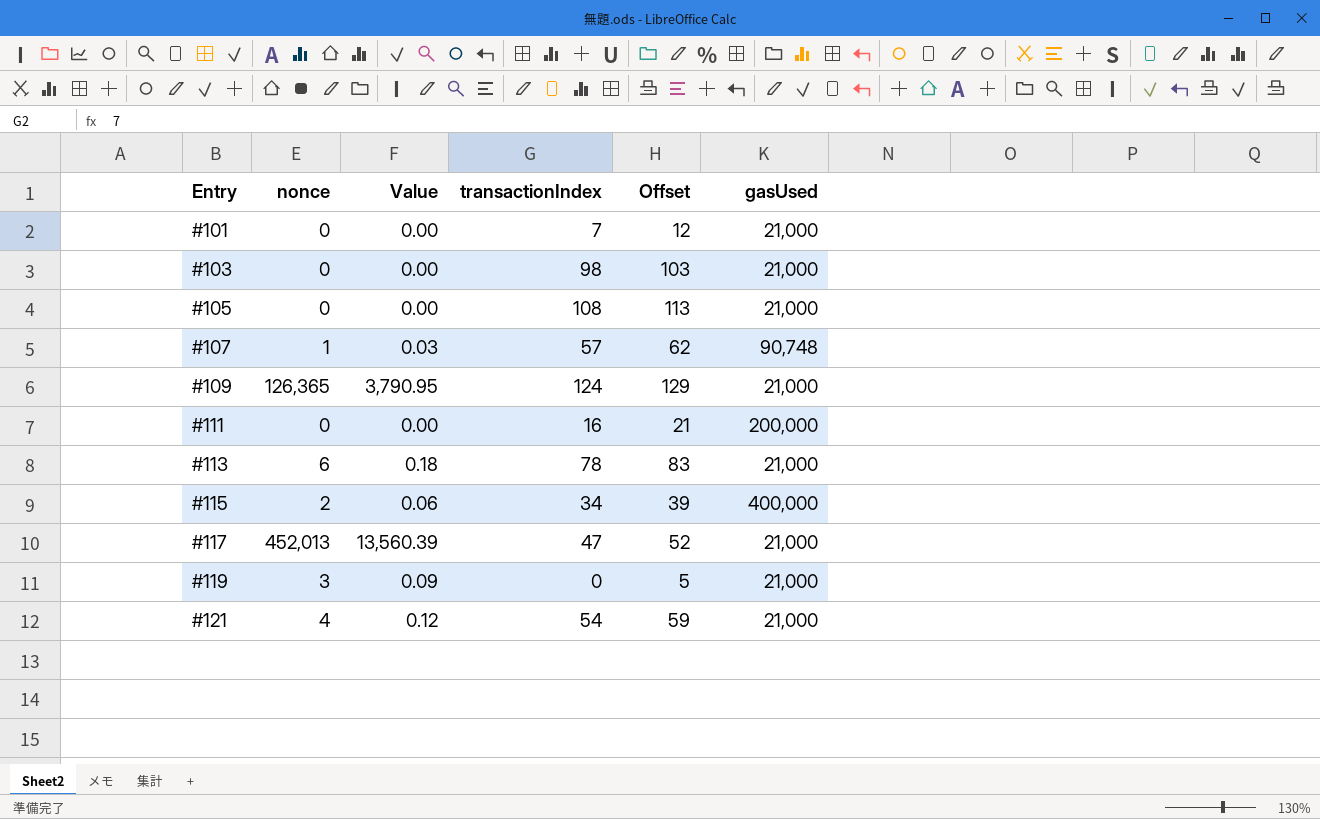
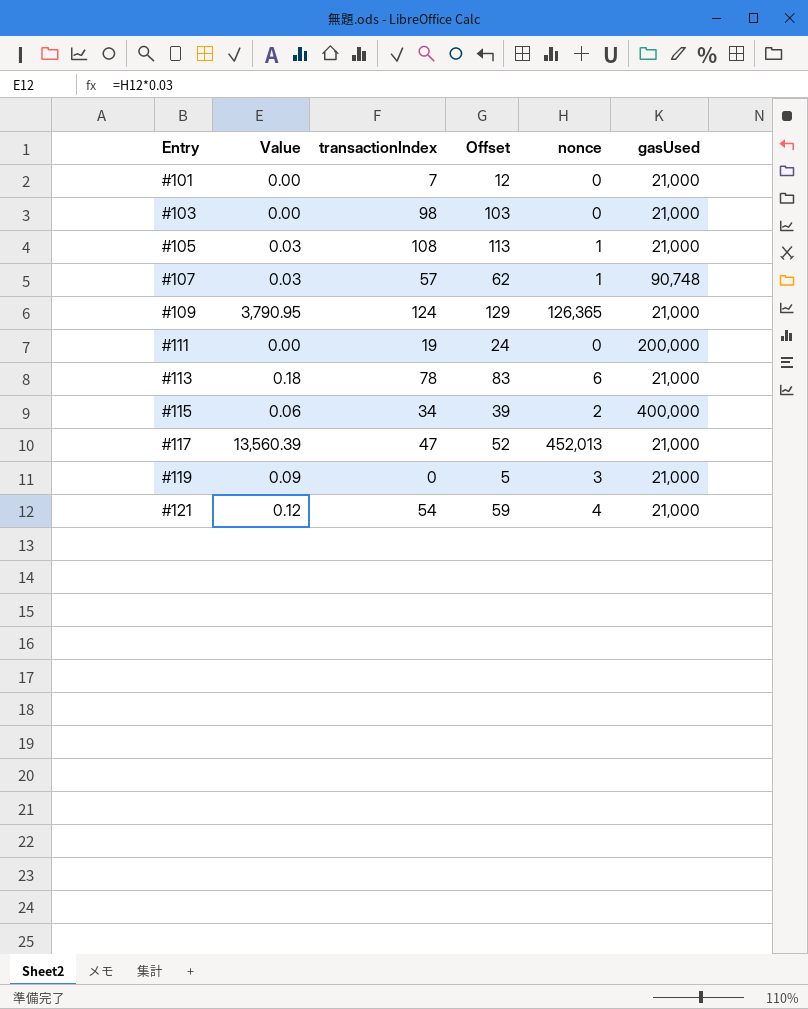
column nonce | position: 2 -> 5
#105 | Value: 0.00 -> 0.03
#105 | nonce: 0 -> 1
#111 | transactionIndex: 16 -> 19
#111 | Offset: 21 -> 24

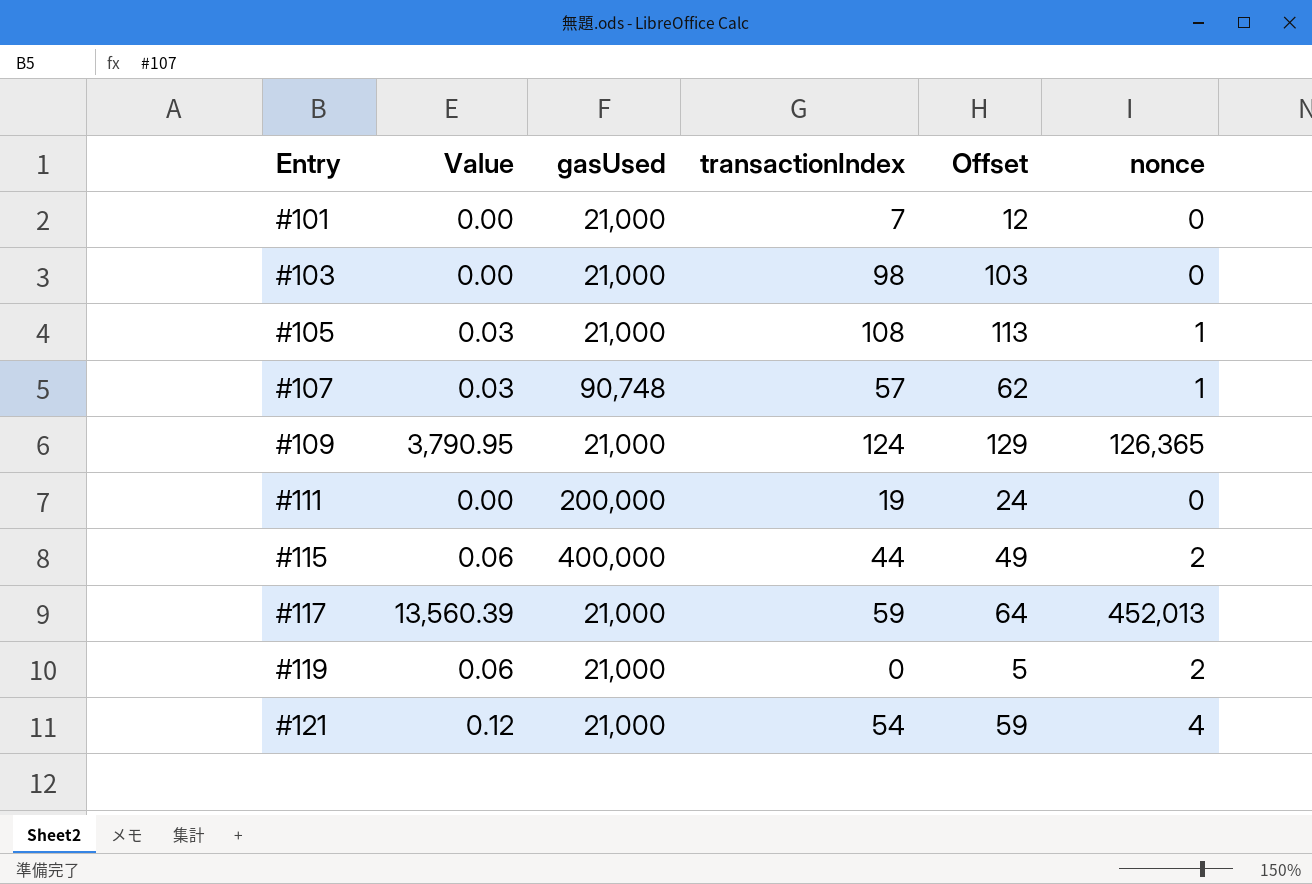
column gasUsed | position: 6 -> 3
row #113: 0.18 | 78 | 83 | 6 | 21,000 -> none
#115 | transactionIndex: 34 -> 44
#115 | Offset: 39 -> 49
#117 | transactionIndex: 47 -> 59
#117 | Offset: 52 -> 64
#119 | Value: 0.09 -> 0.06
#119 | nonce: 3 -> 2

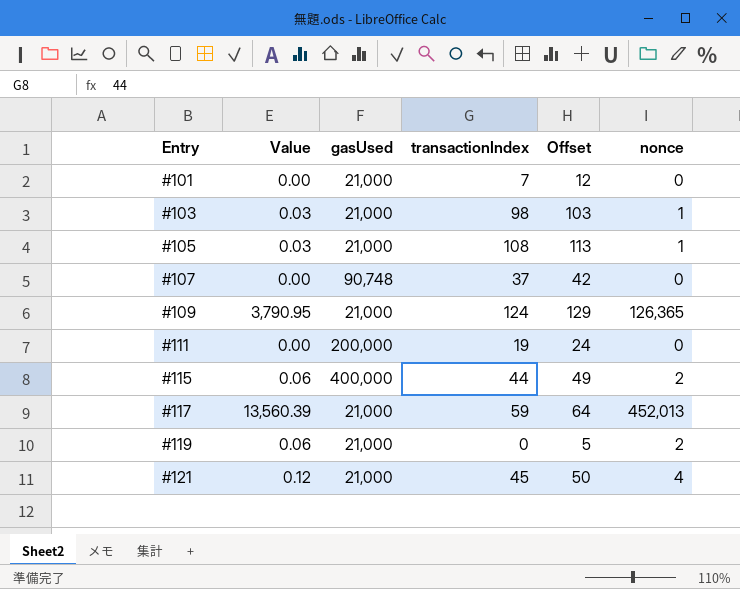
#103 | Value: 0.00 -> 0.03
#103 | nonce: 0 -> 1
#107 | Value: 0.03 -> 0.00
#107 | transactionIndex: 57 -> 37
#107 | Offset: 62 -> 42
#107 | nonce: 1 -> 0
#121 | transactionIndex: 54 -> 45
#121 | Offset: 59 -> 50

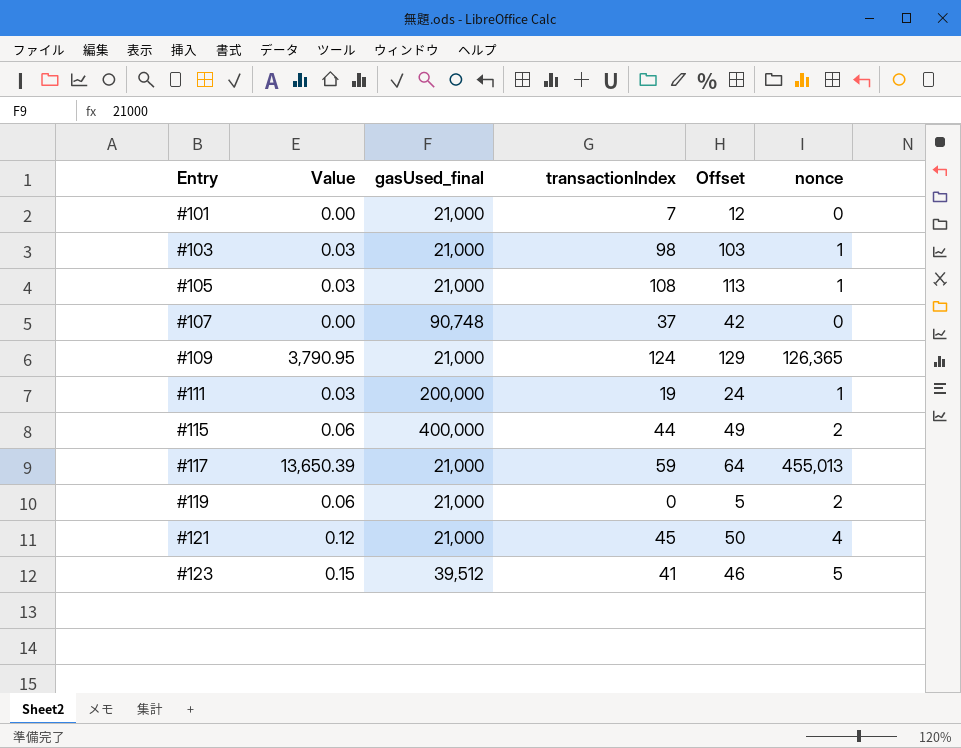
column name: gasUsed -> gasUsed_final
#111 | Value: 0.00 -> 0.03
#111 | nonce: 0 -> 1
#117 | Value: 13,560.39 -> 13,650.39
#117 | nonce: 452,013 -> 455,013
row #123: none -> 0.15 | 39,512 | 41 | 46 | 5

